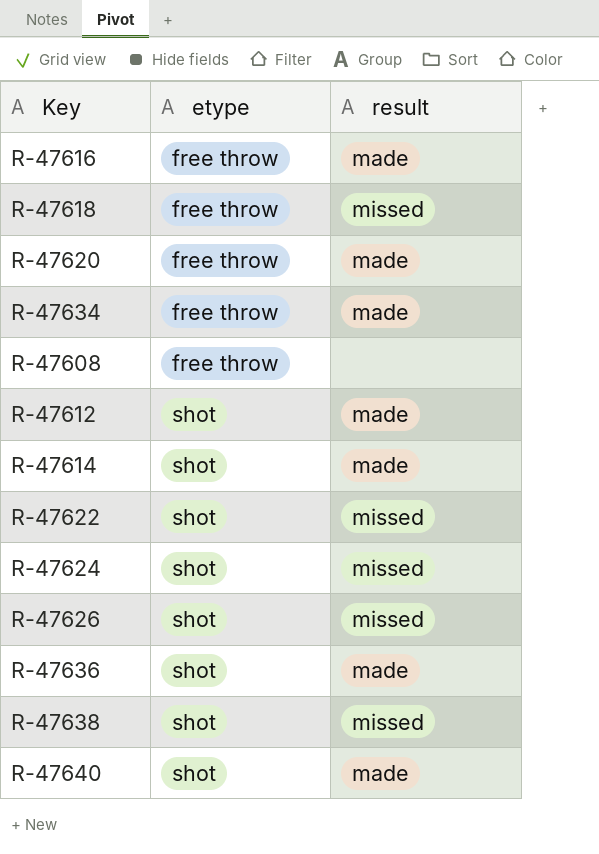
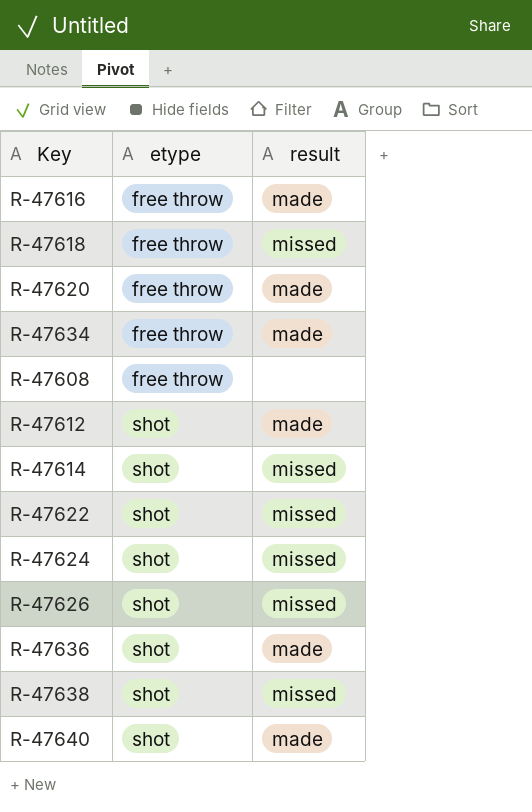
R-47614 | result: made -> missed

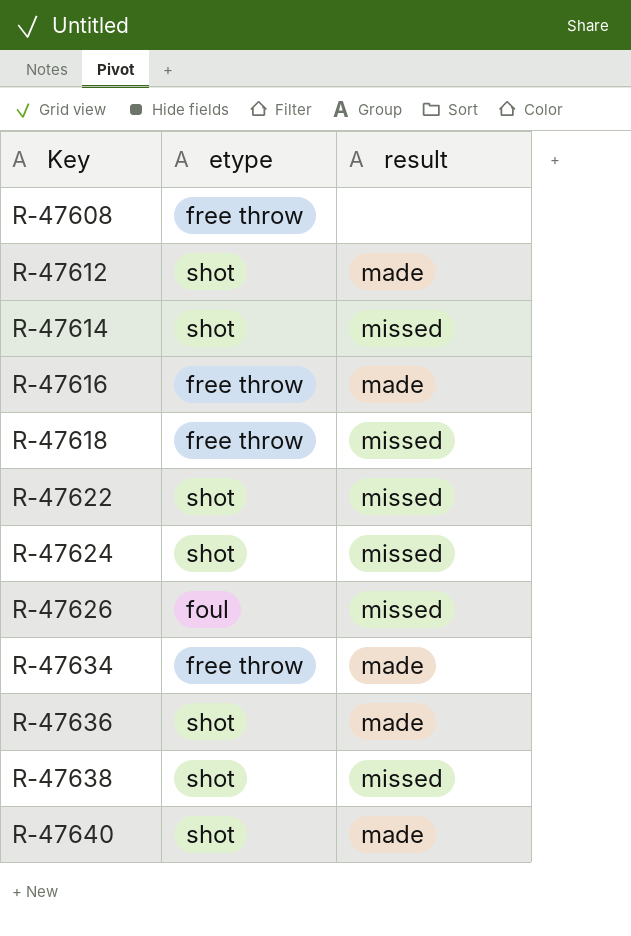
row order: etype ascending -> Key ascending
row R-47620: free throw | made -> none
R-47626 | etype: shot -> foul

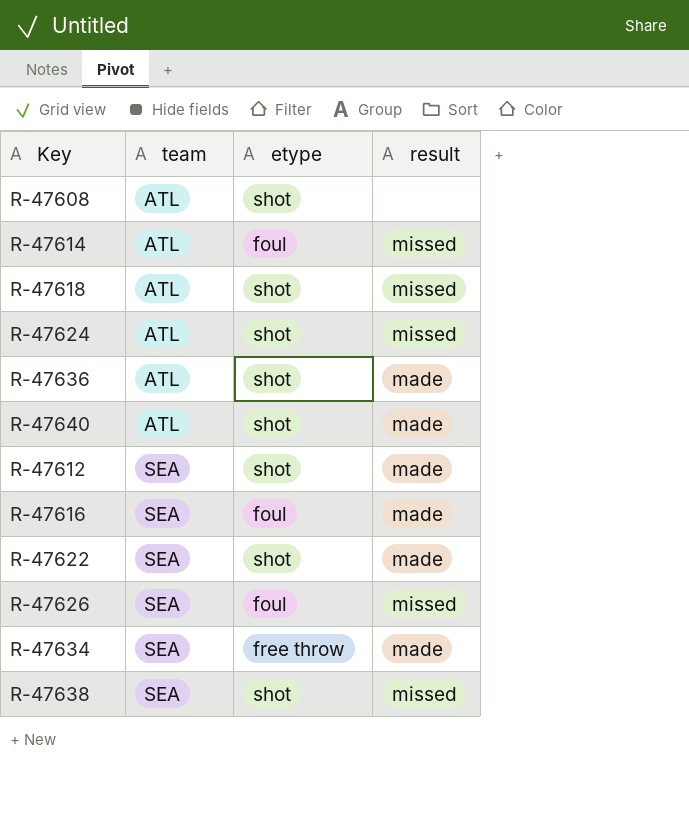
row order: Key ascending -> team ascending
column team | position: none -> 2
R-47608 | etype: free throw -> shot
R-47614 | etype: shot -> foul
R-47618 | etype: free throw -> shot
R-47616 | etype: free throw -> foul
R-47622 | result: missed -> made

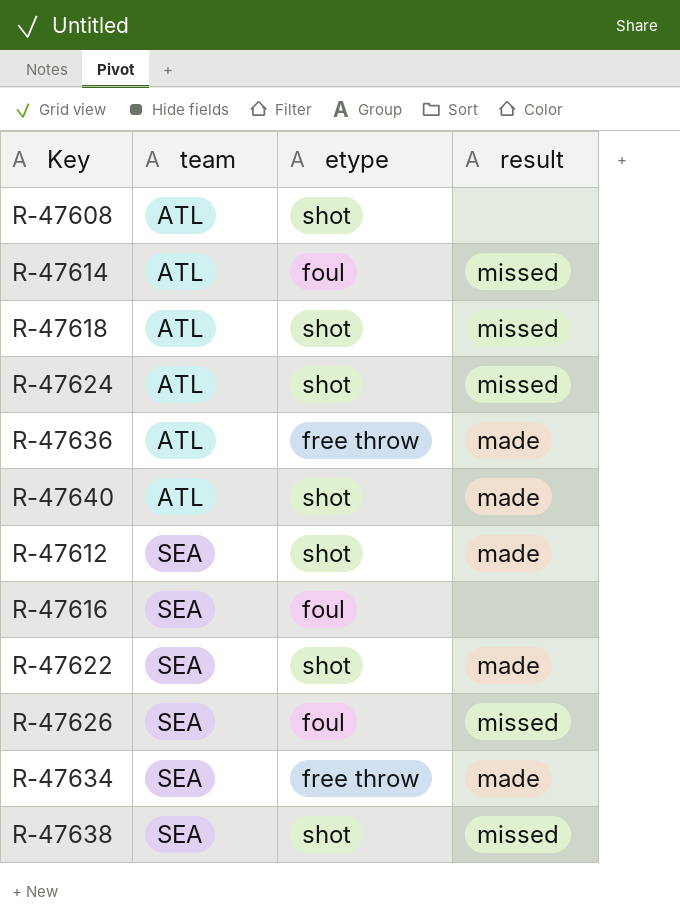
R-47636 | etype: shot -> free throw
R-47616 | result: made -> none

